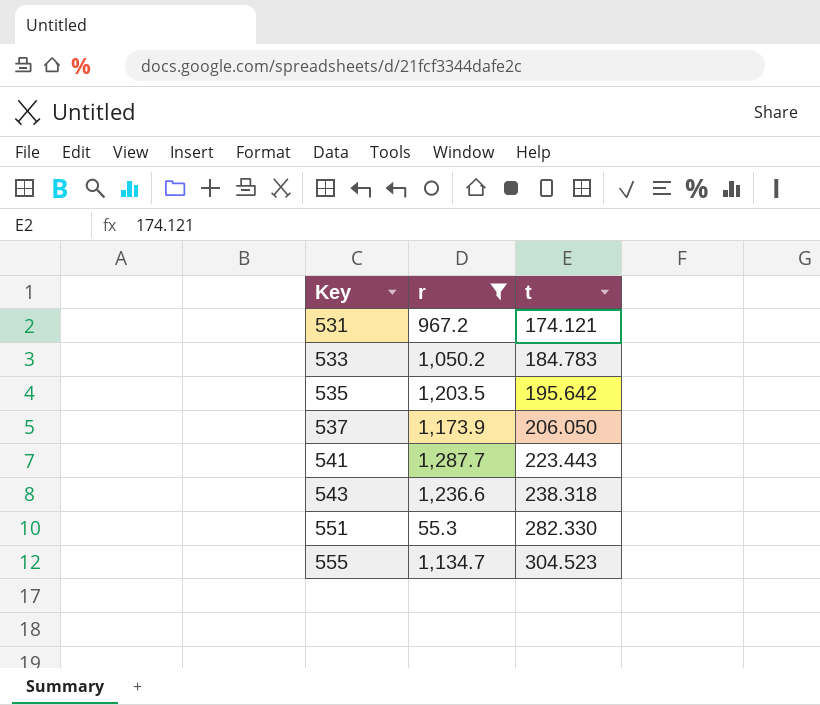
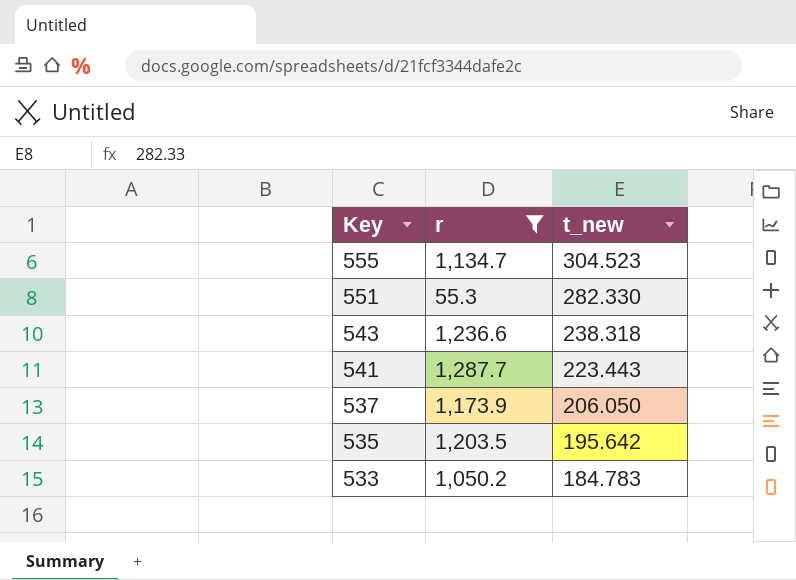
row order: Key ascending -> Key descending
column name: t -> t_new
row 531: 967.2 | 174.121 -> none

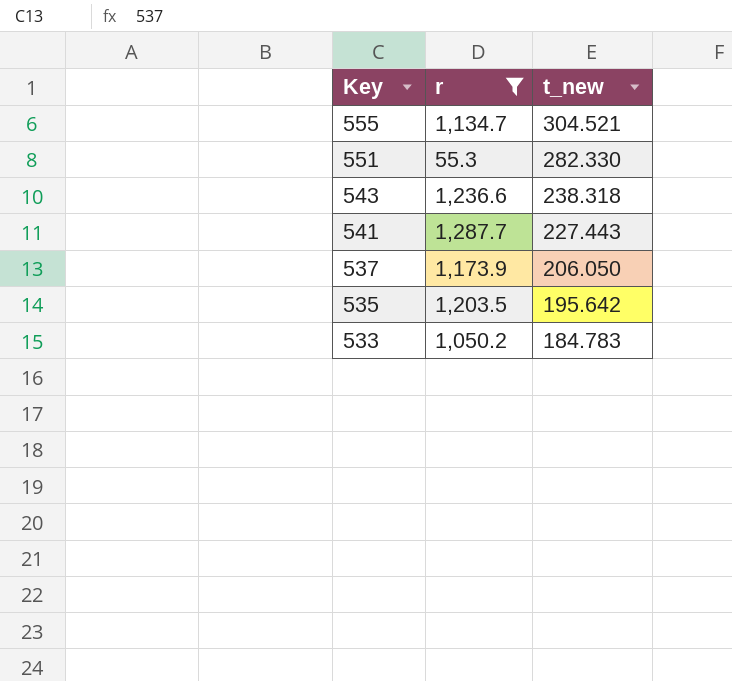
555 | t_new: 304.523 -> 304.521
541 | t_new: 223.443 -> 227.443

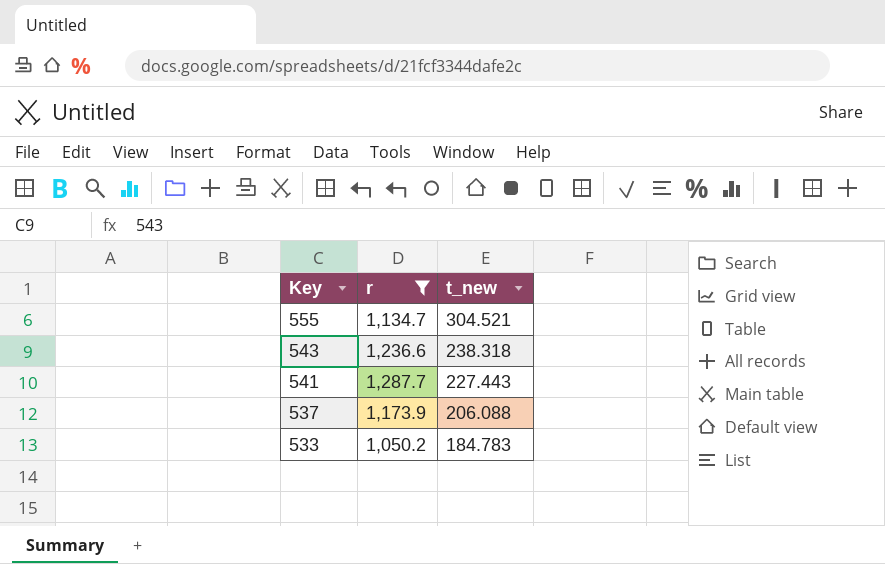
row 551: 55.3 | 282.330 -> none
row 535: 1,203.5 | 195.642 -> none
537 | t_new: 206.050 -> 206.088

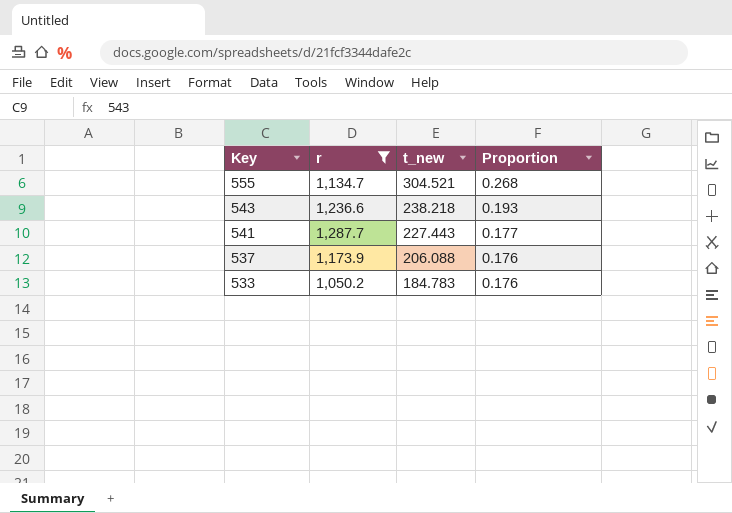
column Proportion | formula: none -> [t_new] / [r]
543 | t_new: 238.318 -> 238.218

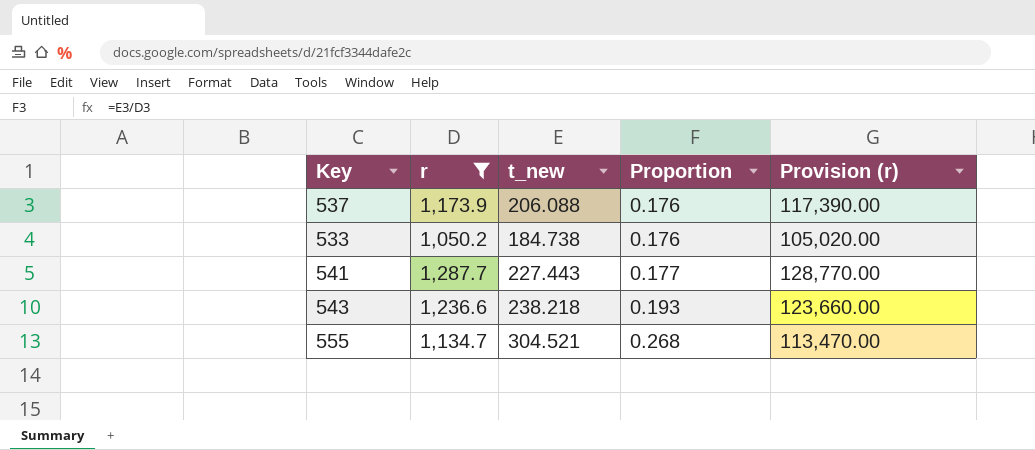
row order: Key descending -> Proportion ascending
column Provision (r) | formula: none -> [r] * 100
533 | t_new: 184.783 -> 184.738

